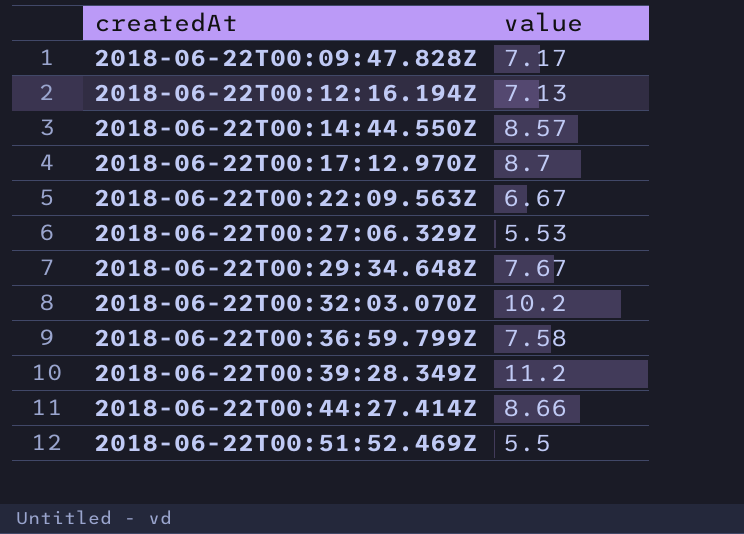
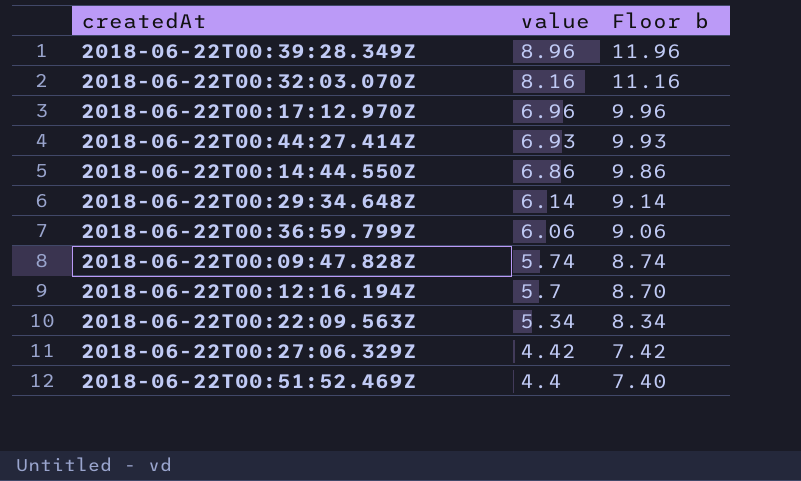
row order: createdAt ascending -> value descending
column Floor b | formula: none -> [value] + 3
2018-06-22T00:39:28.349Z | value: 11.2 -> 8.96
2018-06-22T00:32:03.070Z | value: 10.2 -> 8.16
2018-06-22T00:17:12.970Z | value: 8.7 -> 6.96
2018-06-22T00:44:27.414Z | value: 8.66 -> 6.93
2018-06-22T00:14:44.550Z | value: 8.57 -> 6.86
2018-06-22T00:29:34.648Z | value: 7.67 -> 6.14
2018-06-22T00:36:59.799Z | value: 7.58 -> 6.06
2018-06-22T00:09:47.828Z | value: 7.17 -> 5.74
2018-06-22T00:12:16.194Z | value: 7.13 -> 5.7
2018-06-22T00:22:09.563Z | value: 6.67 -> 5.34
2018-06-22T00:27:06.329Z | value: 5.53 -> 4.42
2018-06-22T00:51:52.469Z | value: 5.5 -> 4.4

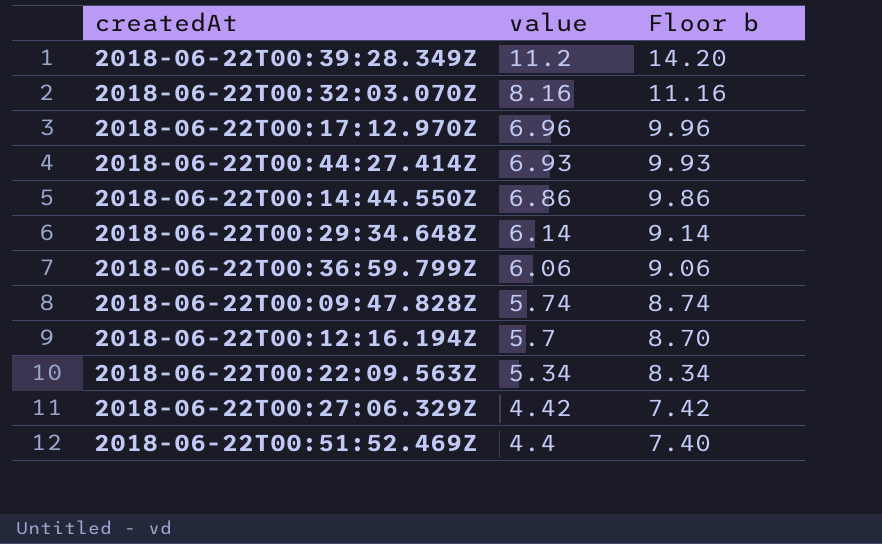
2018-06-22T00:39:28.349Z | value: 8.96 -> 11.2
2018-06-22T00:39:28.349Z | Floor b: 11.96 -> 14.20

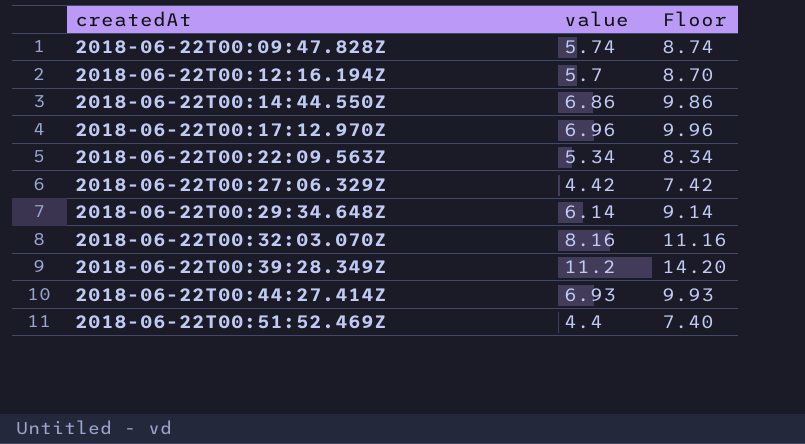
row order: value descending -> createdAt ascending
column name: Floor b -> Floor
row 2018-06-22T00:36:59.799Z: 6.06 | 9.06 -> none

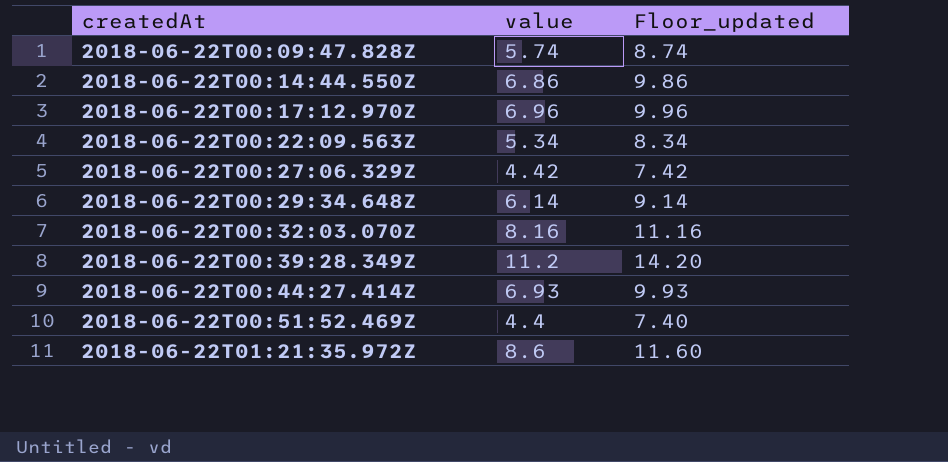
column name: Floor -> Floor_updated
row 2018-06-22T00:12:16.194Z: 5.7 | 8.70 -> none
row 2018-06-22T01:21:35.972Z: none -> 8.6 | 11.60

